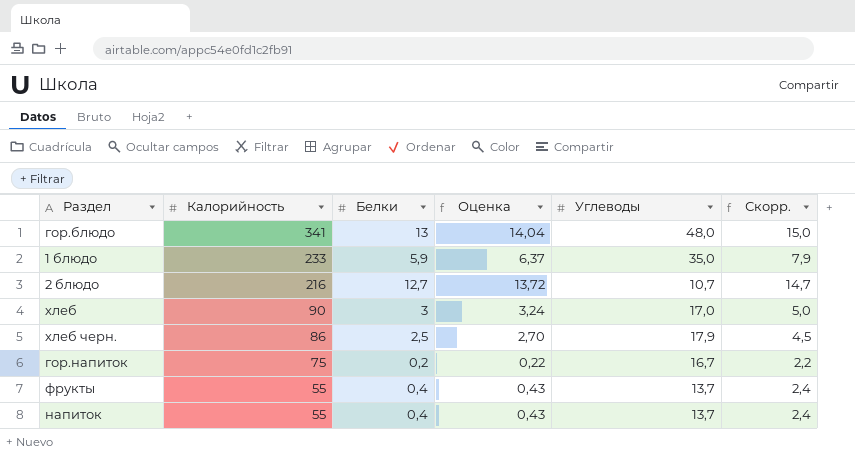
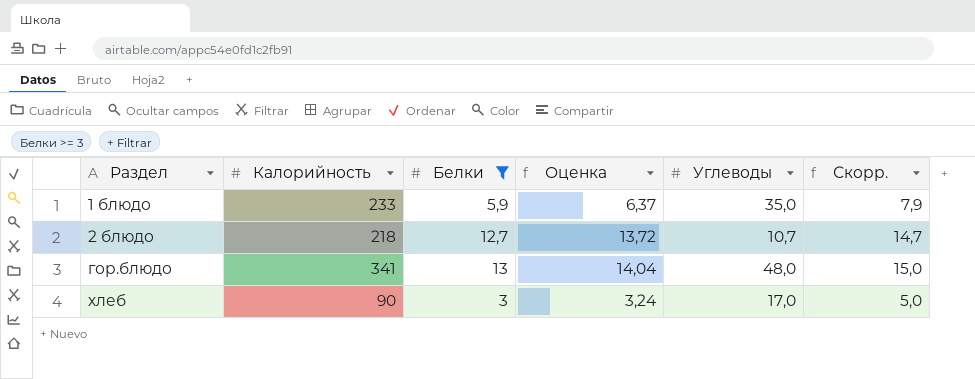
filter: none -> Белки >= 3
row order: Калорийность descending -> Раздел ascending
2 блюдо | Калорийность: 216 -> 218

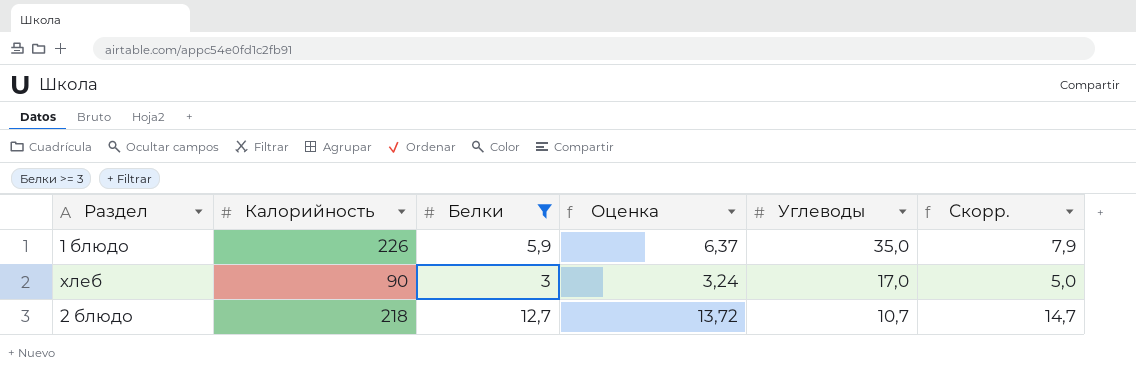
row order: Раздел ascending -> Углеводы descending
row гор.блюдо: 341 | 13 | 14,04 | 48,0 | 15,0 -> none
1 блюдо | Калорийность: 233 -> 226

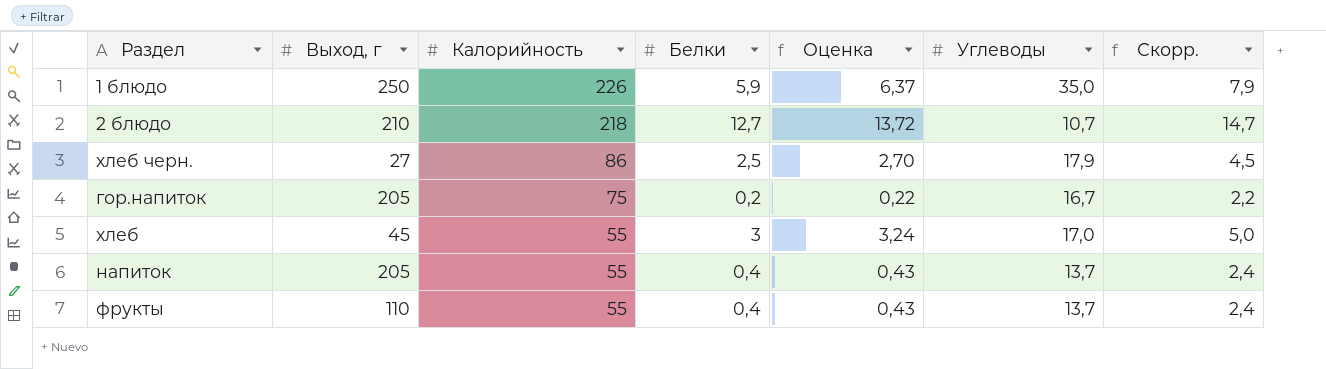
filter: Белки >= 3 -> none
row order: Углеводы descending -> Калорийность descending
column Выход, г | position: none -> 2
хлеб | Калорийность: 90 -> 55

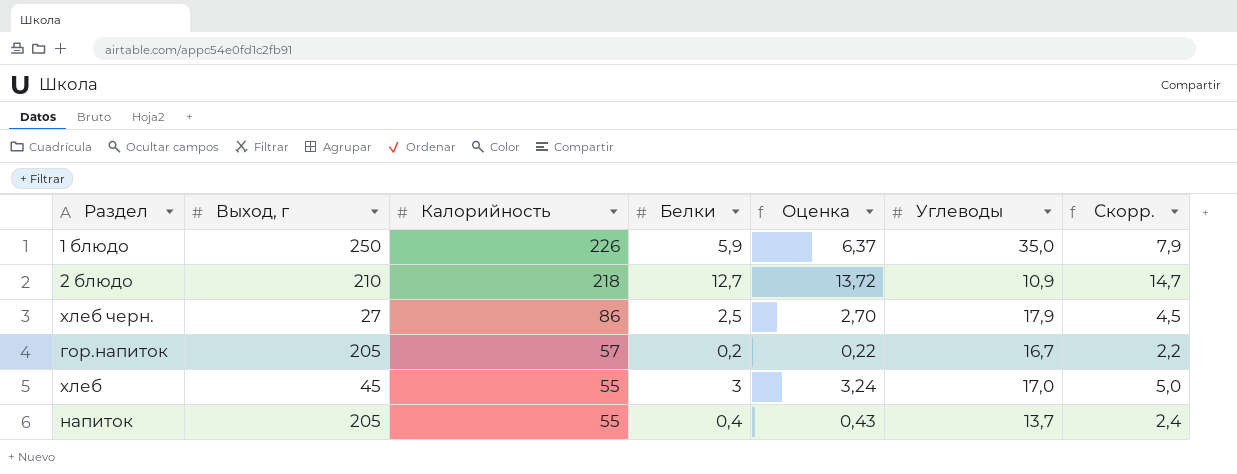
row фрукты: 110 | 55 | 0,4 | 0,43 | 13,7 | 2,4 -> none
2 блюдо | Углеводы: 10,7 -> 10,9
гор.напиток | Калорийность: 75 -> 57

